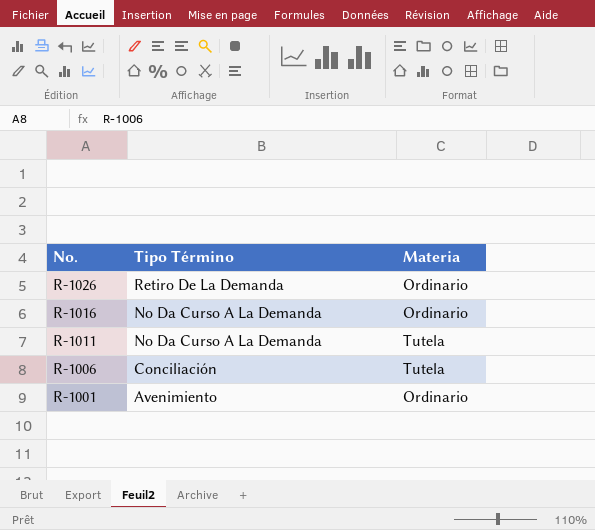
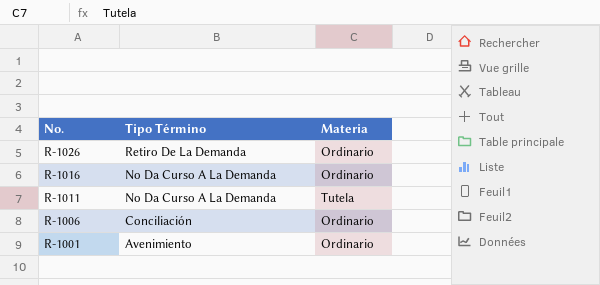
R-1006 | Materia: Tutela -> Ordinario

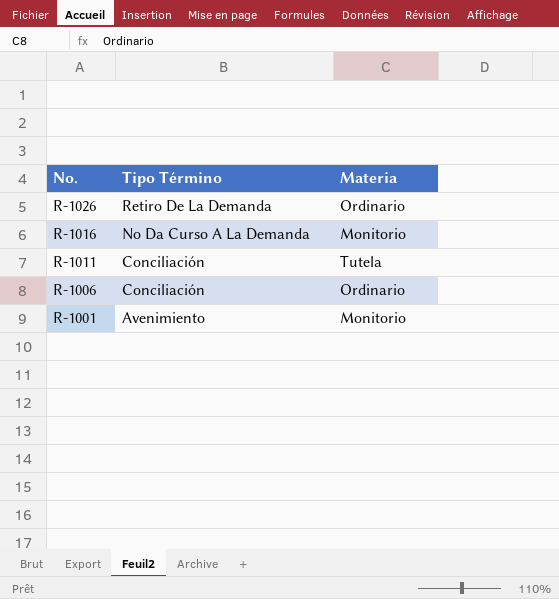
R-1016 | Materia: Ordinario -> Monitorio
R-1011 | Tipo Término: No Da Curso A La Demanda -> Conciliación
R-1001 | Materia: Ordinario -> Monitorio

